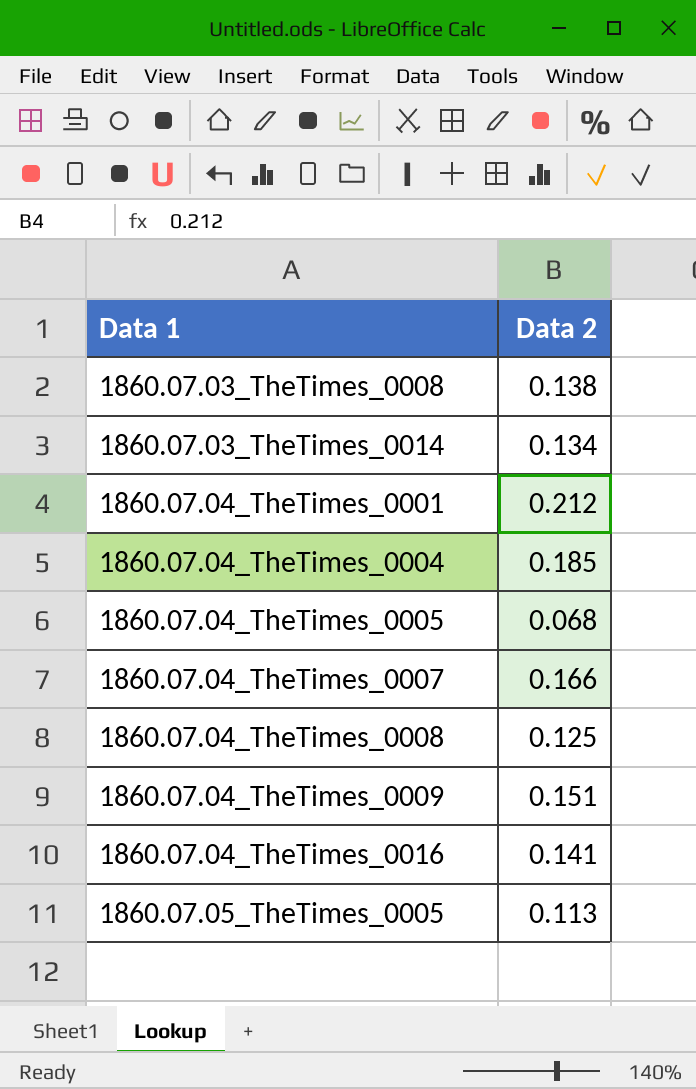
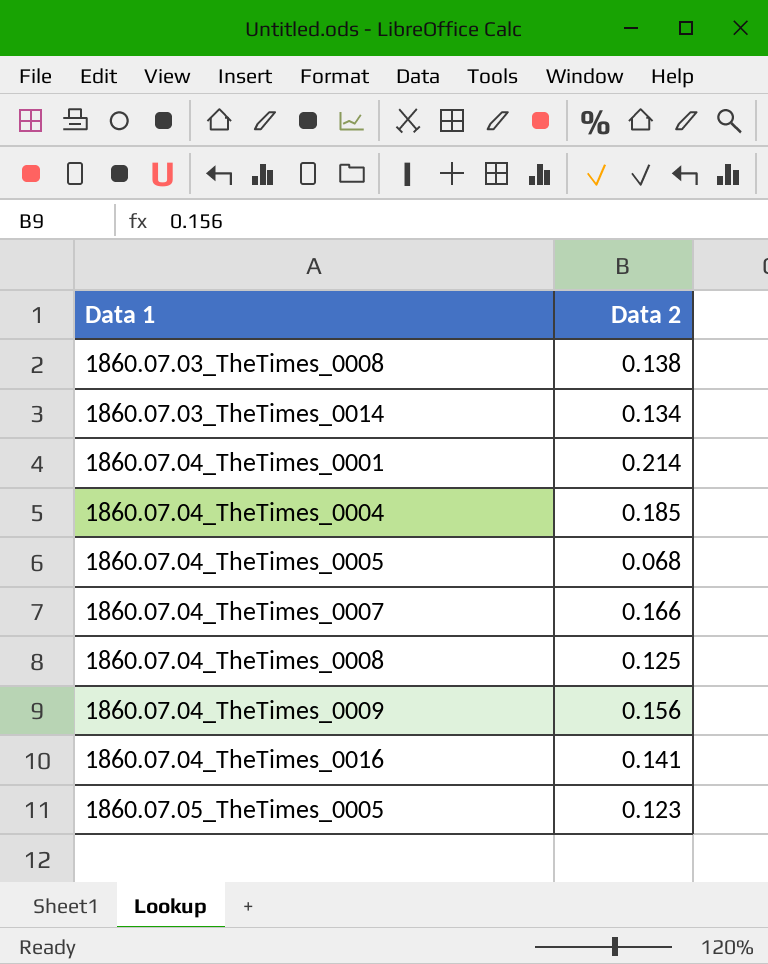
1860.07.04_TheTimes_0001 | Data 2: 0.212 -> 0.214
1860.07.04_TheTimes_0009 | Data 2: 0.151 -> 0.156
1860.07.05_TheTimes_0005 | Data 2: 0.113 -> 0.123

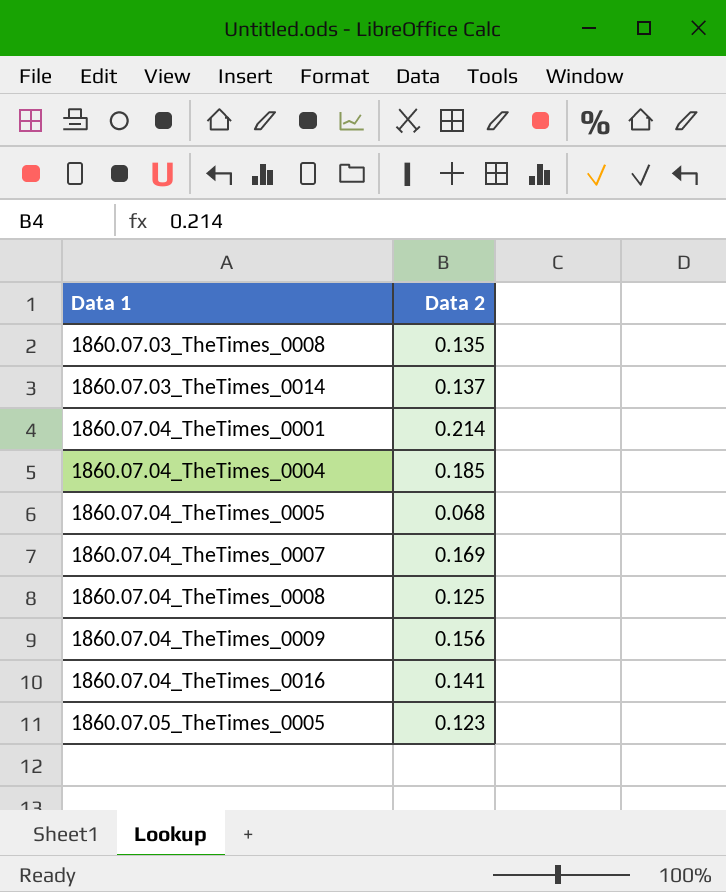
1860.07.03_TheTimes_0008 | Data 2: 0.138 -> 0.135
1860.07.03_TheTimes_0014 | Data 2: 0.134 -> 0.137
1860.07.04_TheTimes_0007 | Data 2: 0.166 -> 0.169

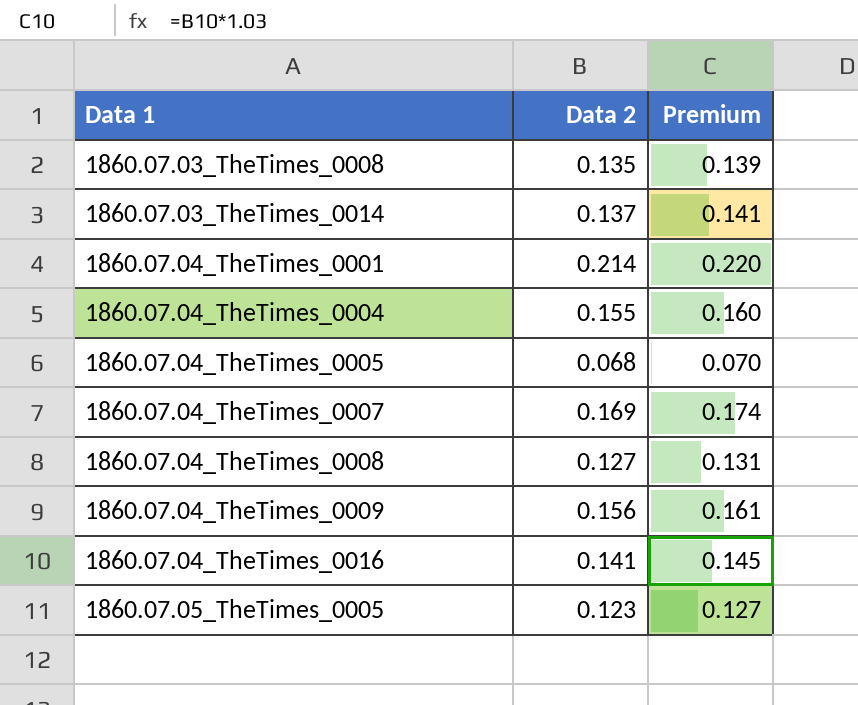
column Premium | formula: none -> [Data 2] * 1.03
1860.07.04_TheTimes_0004 | Data 2: 0.185 -> 0.155
1860.07.04_TheTimes_0008 | Data 2: 0.125 -> 0.127

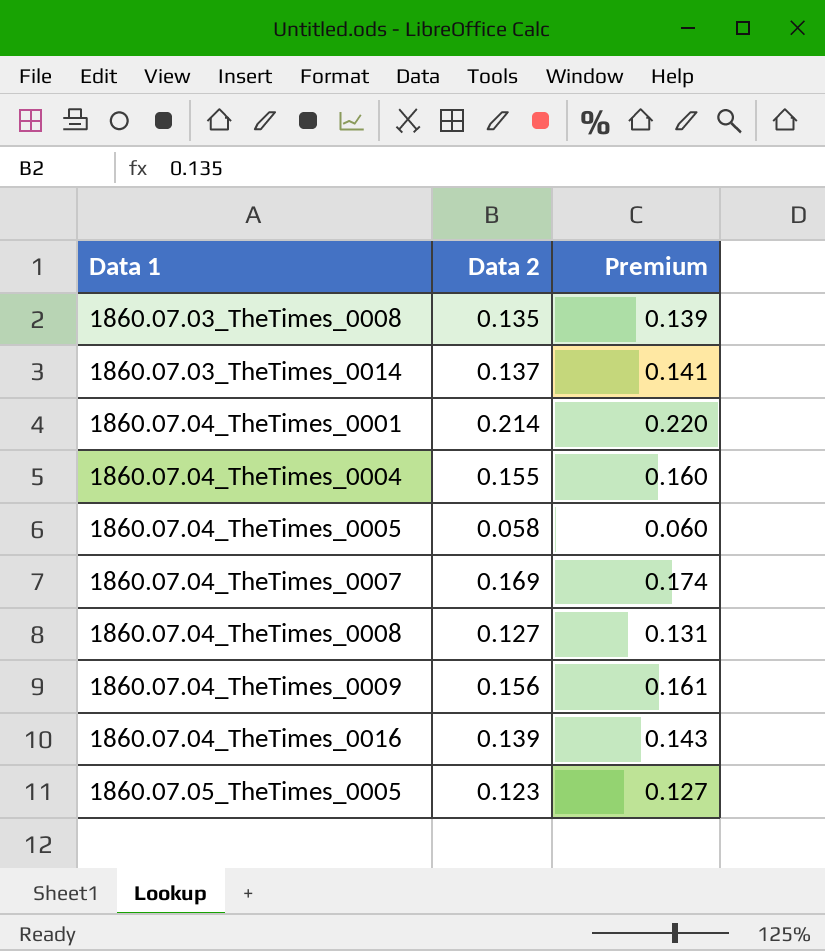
1860.07.04_TheTimes_0005 | Data 2: 0.068 -> 0.058
1860.07.04_TheTimes_0005 | Premium: 0.070 -> 0.060
1860.07.04_TheTimes_0016 | Data 2: 0.141 -> 0.139
1860.07.04_TheTimes_0016 | Premium: 0.145 -> 0.143

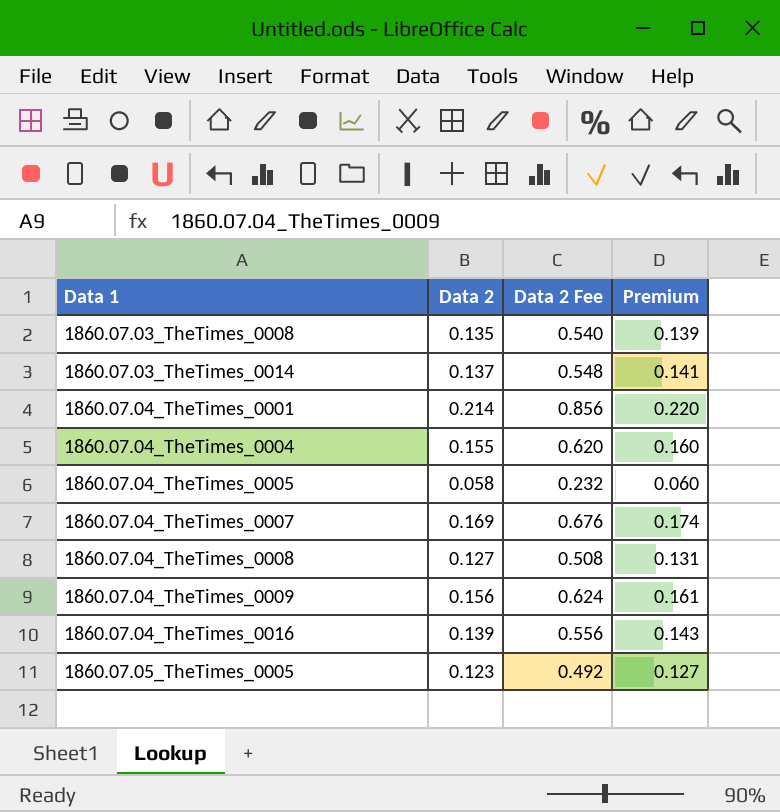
column Data 2 Fee | formula: none -> [Data 2] * 4

